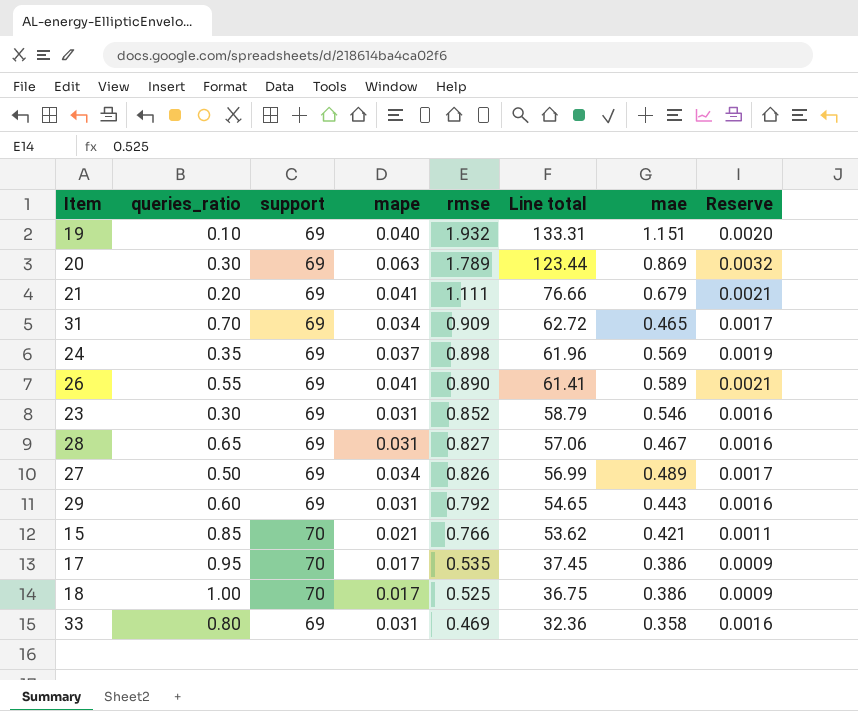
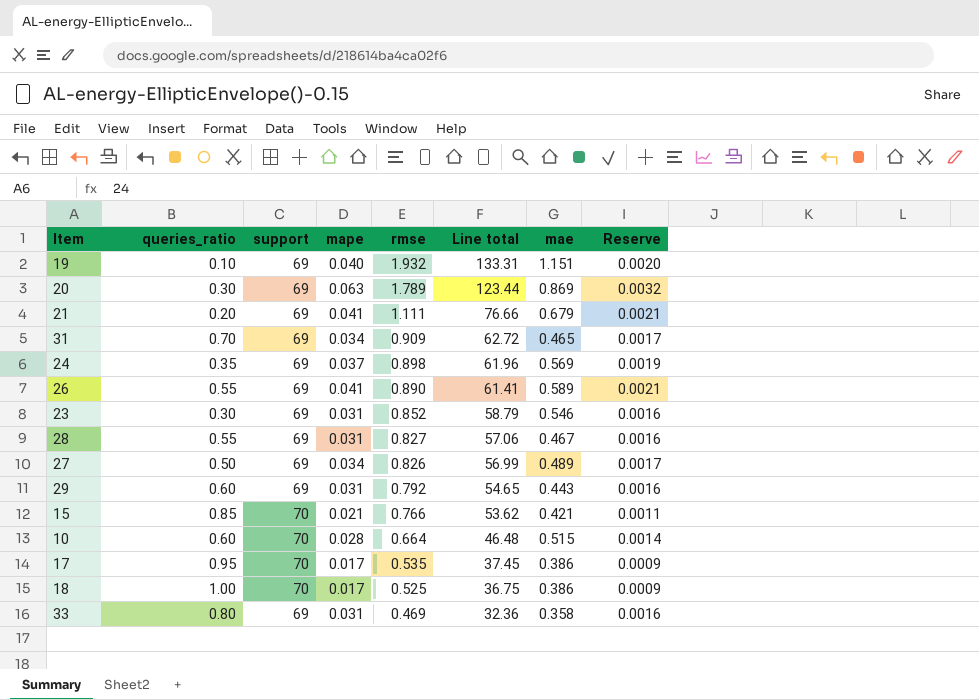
28 | queries_ratio: 0.65 -> 0.55
row 10: none -> 0.60 | 70 | 0.028 | 0.664 | 46.48 | 0.515 | 0.0014

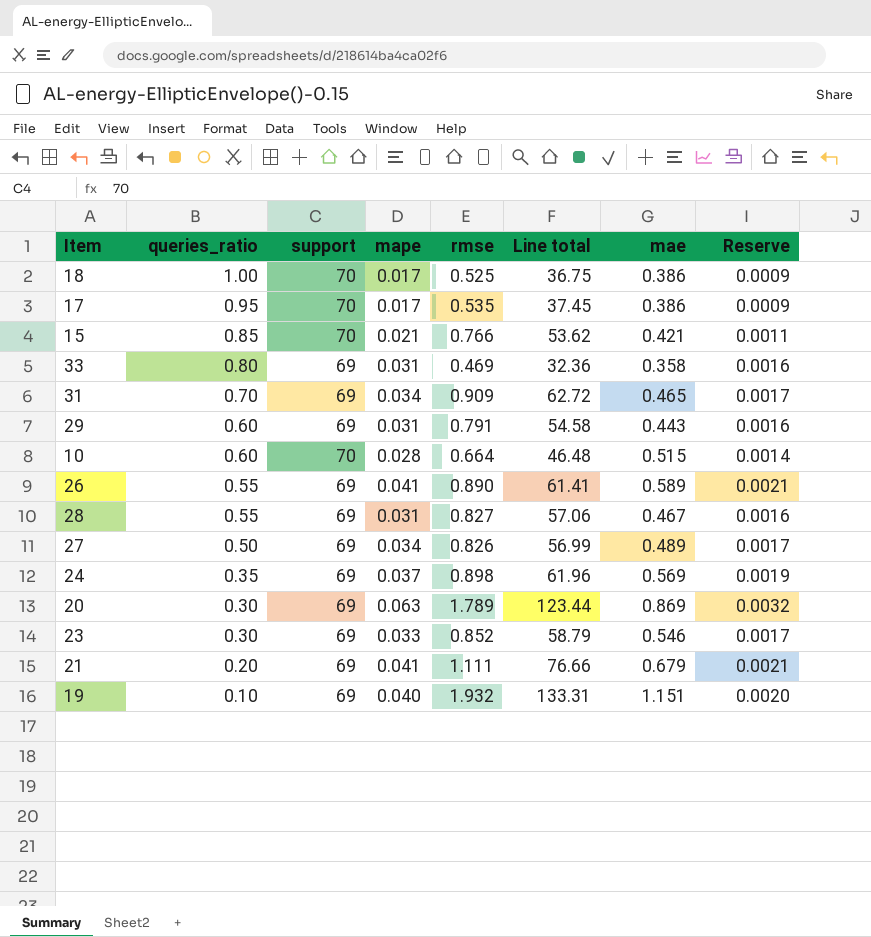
row order: rmse descending -> queries_ratio descending
29 | rmse: 0.792 -> 0.791
29 | Line total: 54.65 -> 54.58
23 | mape: 0.031 -> 0.033
23 | Reserve: 0.0016 -> 0.0017

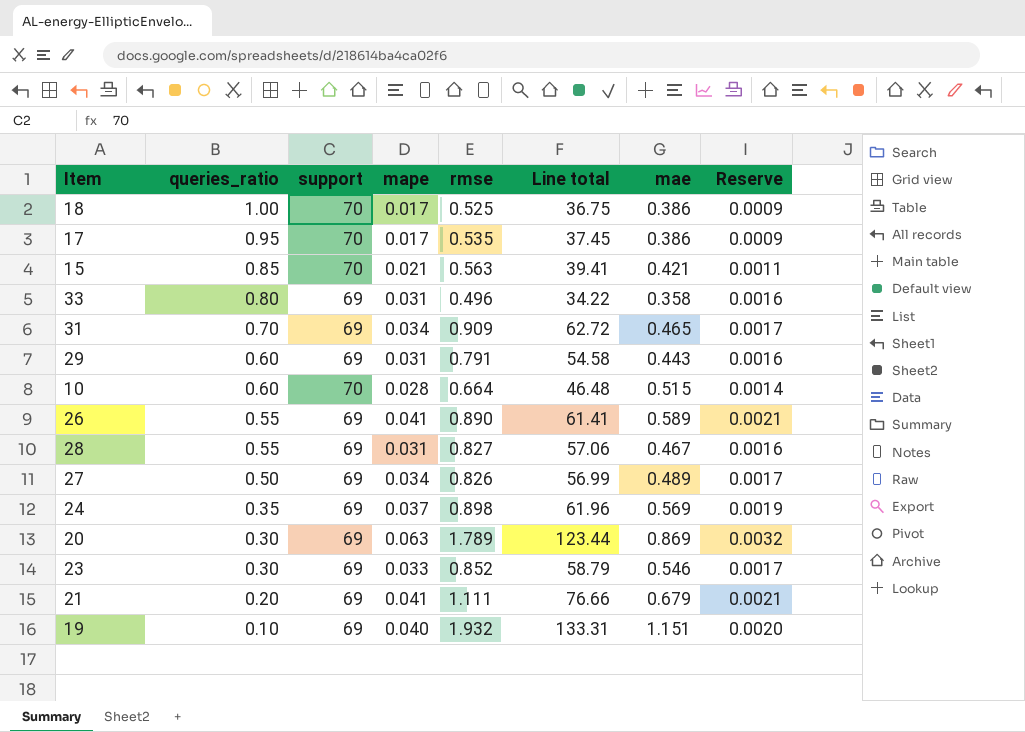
15 | rmse: 0.766 -> 0.563
15 | Line total: 53.62 -> 39.41
33 | rmse: 0.469 -> 0.496
33 | Line total: 32.36 -> 34.22

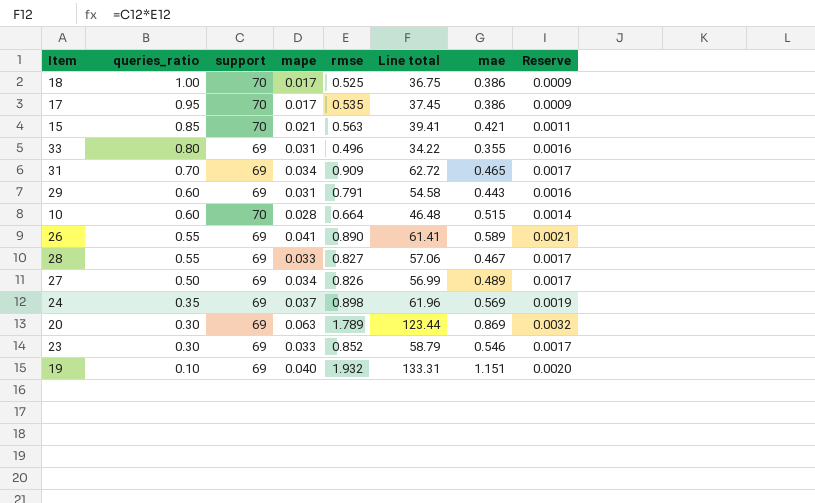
row 21: 0.20 | 69 | 0.041 | 1.111 | 76.66 | 0.679 | 0.0021 -> none
33 | mae: 0.358 -> 0.355
28 | mape: 0.031 -> 0.033
28 | Reserve: 0.0016 -> 0.0017

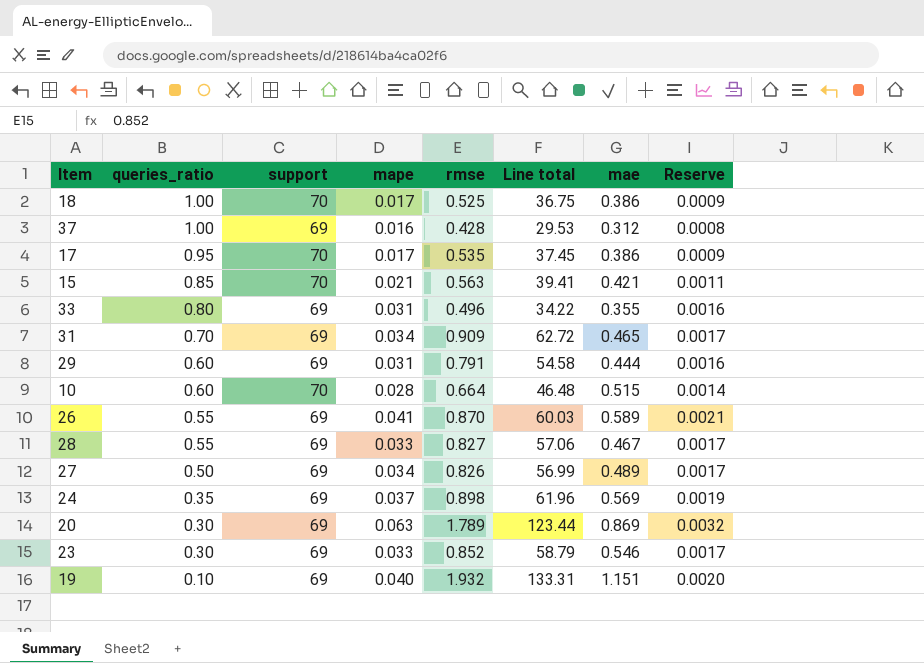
row 37: none -> 1.00 | 69 | 0.016 | 0.428 | 29.53 | 0.312 | 0.0008
29 | mae: 0.443 -> 0.444
26 | rmse: 0.890 -> 0.870
26 | Line total: 61.41 -> 60.03

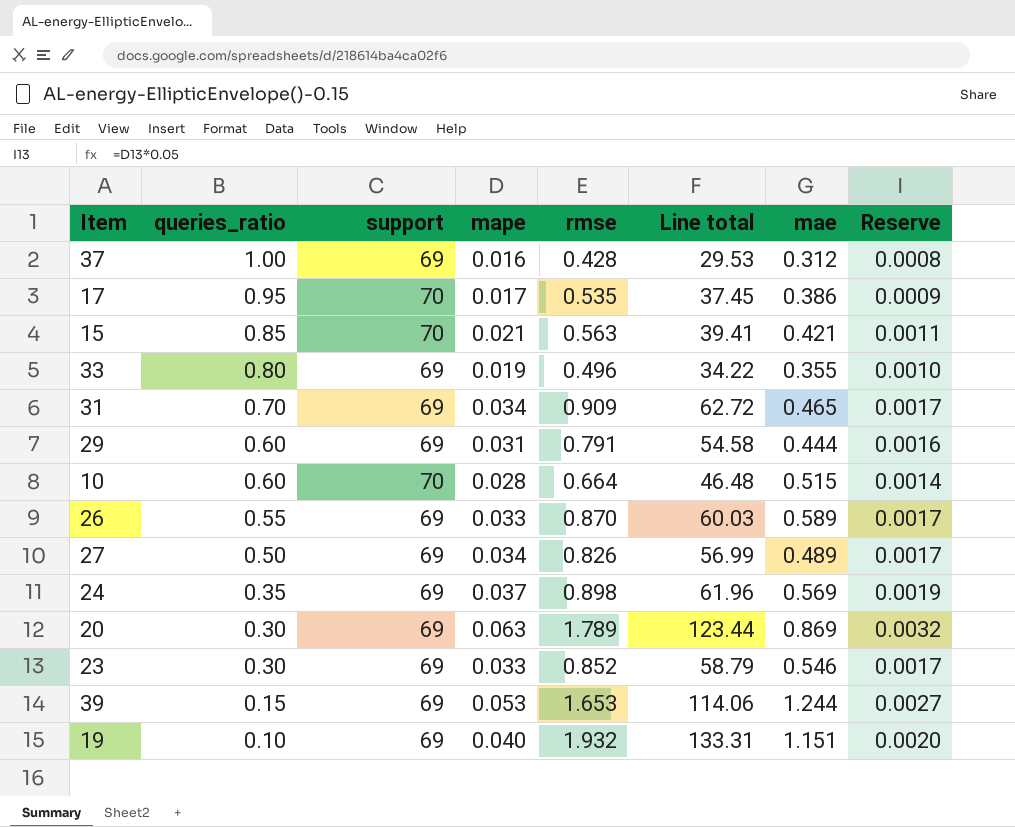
row 18: 1.00 | 70 | 0.017 | 0.525 | 36.75 | 0.386 | 0.0009 -> none
row 28: 0.55 | 69 | 0.033 | 0.827 | 57.06 | 0.467 | 0.0017 -> none
33 | mape: 0.031 -> 0.019
33 | Reserve: 0.0016 -> 0.0010
26 | mape: 0.041 -> 0.033
26 | Reserve: 0.0021 -> 0.0017
row 39: none -> 0.15 | 69 | 0.053 | 1.653 | 114.06 | 1.244 | 0.0027

